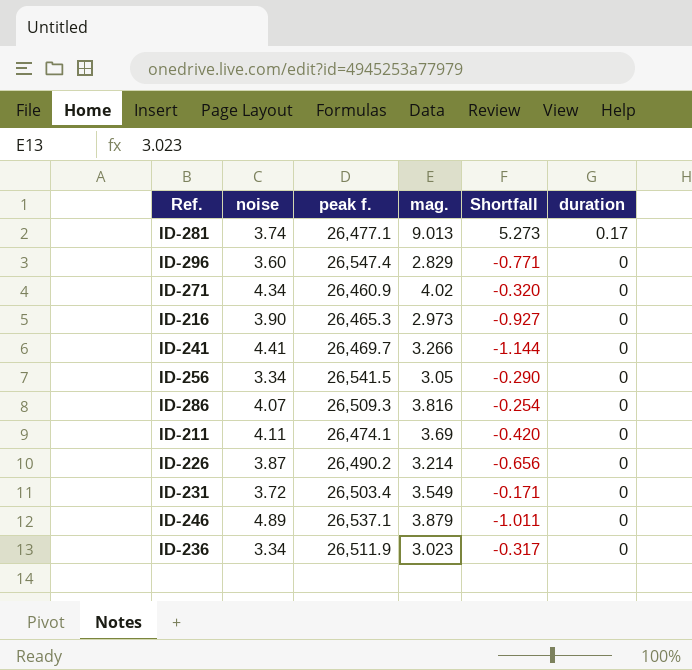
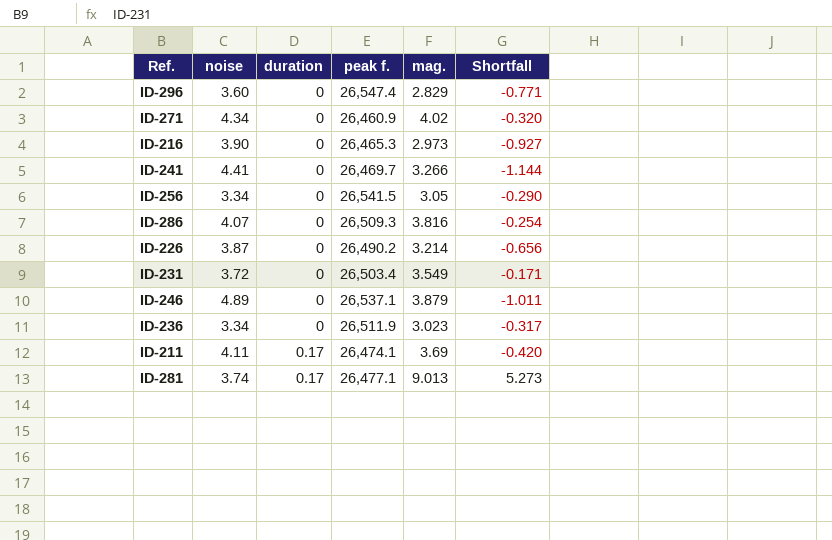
row order: duration descending -> duration ascending
column duration | position: 6 -> 3
ID-211 | duration: 0 -> 0.17

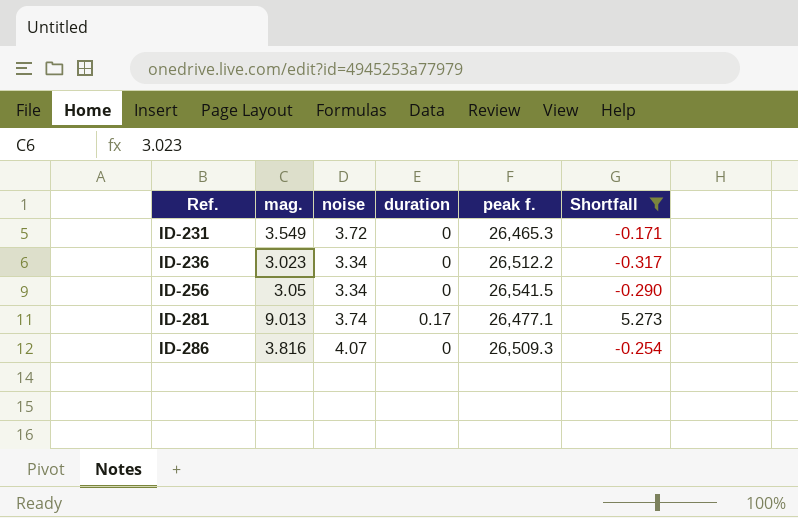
filter: none -> Shortfall >= -0.317
row order: duration ascending -> Ref. ascending
column mag. | position: 5 -> 2
ID-231 | peak f.: 26,503.4 -> 26,465.3
ID-236 | peak f.: 26,511.9 -> 26,512.2

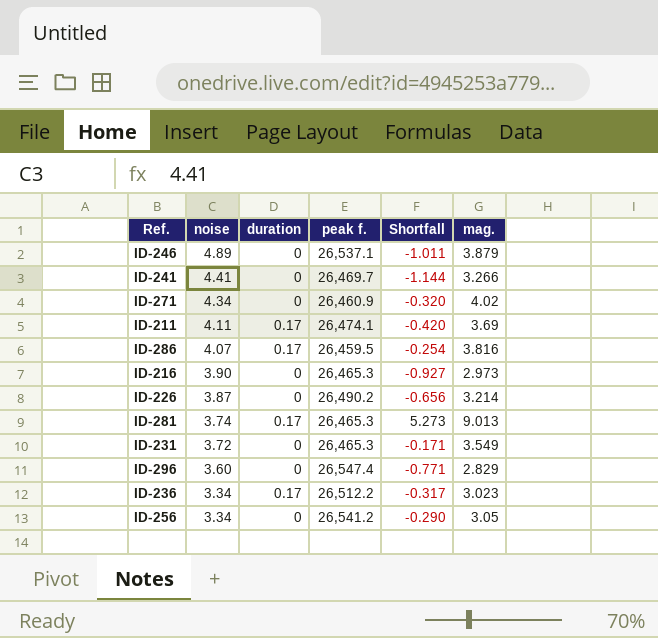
filter: Shortfall >= -0.317 -> none
row order: Ref. ascending -> noise descending
column mag. | position: 2 -> 6
ID-286 | duration: 0 -> 0.17
ID-286 | peak f.: 26,509.3 -> 26,459.5
ID-281 | peak f.: 26,477.1 -> 26,465.3
ID-236 | duration: 0 -> 0.17
ID-256 | peak f.: 26,541.5 -> 26,541.2

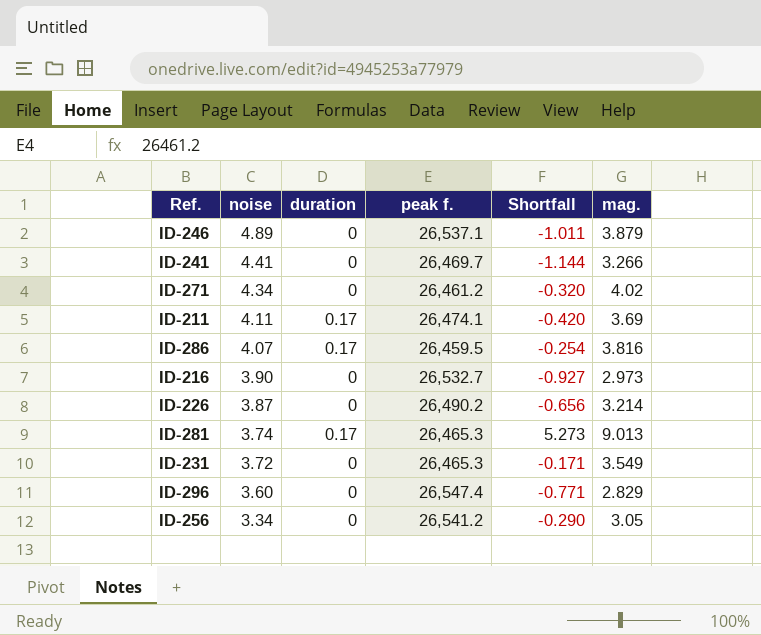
row ID-236: 3.34 | 0.17 | 26,512.2 | -0.317 | 3.023 -> none
ID-271 | peak f.: 26,460.9 -> 26,461.2
ID-216 | peak f.: 26,465.3 -> 26,532.7

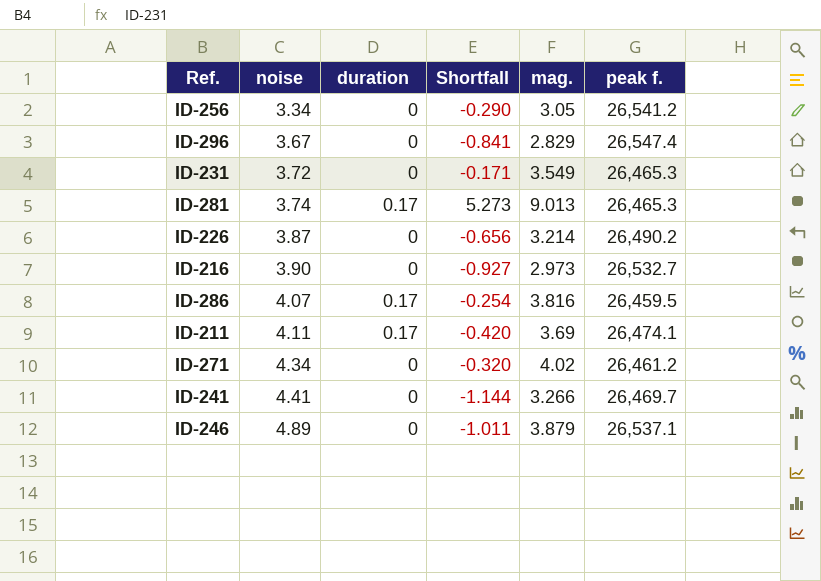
row order: noise descending -> noise ascending
column peak f. | position: 4 -> 6
ID-296 | noise: 3.60 -> 3.67
ID-296 | Shortfall: -0.771 -> -0.841

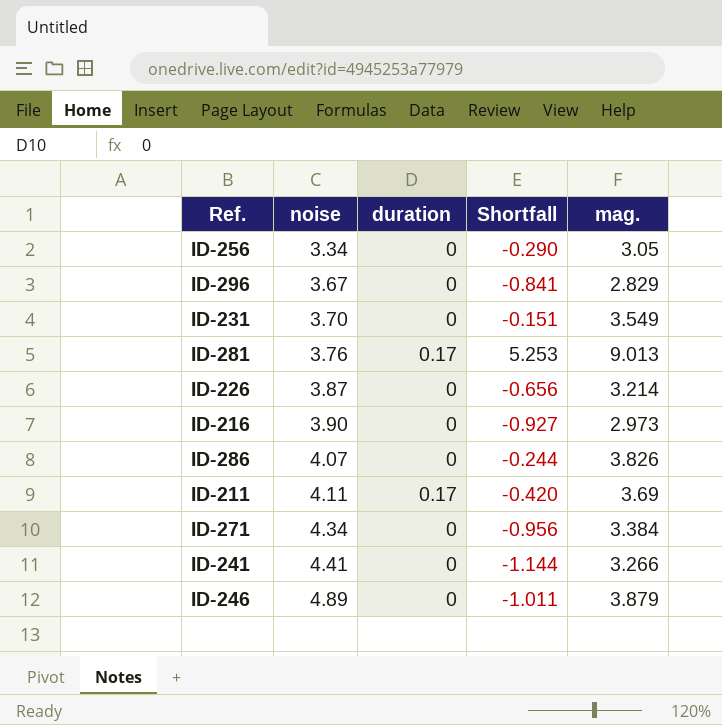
column peak f. | position: 6 -> none
ID-231 | noise: 3.72 -> 3.70
ID-231 | Shortfall: -0.171 -> -0.151
ID-281 | noise: 3.74 -> 3.76
ID-281 | Shortfall: 5.273 -> 5.253
ID-286 | duration: 0.17 -> 0
ID-286 | Shortfall: -0.254 -> -0.244
ID-286 | mag.: 3.816 -> 3.826
ID-271 | Shortfall: -0.320 -> -0.956
ID-271 | mag.: 4.02 -> 3.384

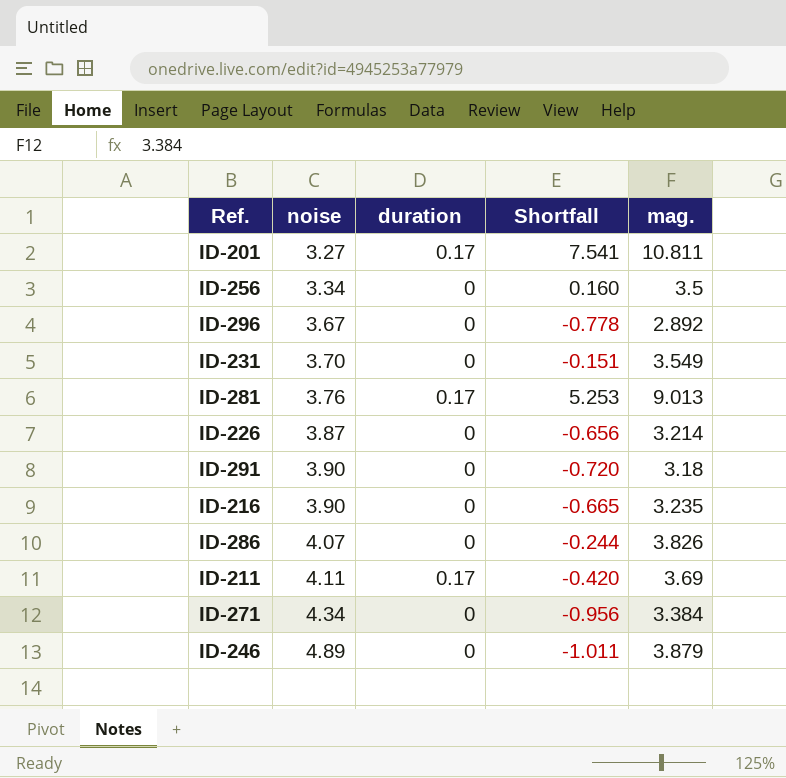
row ID-241: 4.41 | 0 | -1.144 | 3.266 -> none
row ID-201: none -> 3.27 | 0.17 | 7.541 | 10.811
ID-256 | Shortfall: -0.290 -> 0.160
ID-256 | mag.: 3.05 -> 3.5
ID-296 | Shortfall: -0.841 -> -0.778
ID-296 | mag.: 2.829 -> 2.892
row ID-291: none -> 3.90 | 0 | -0.720 | 3.18
ID-216 | Shortfall: -0.927 -> -0.665
ID-216 | mag.: 2.973 -> 3.235

